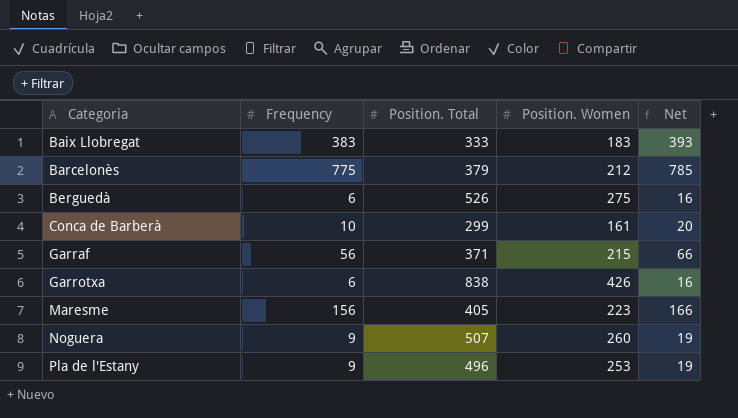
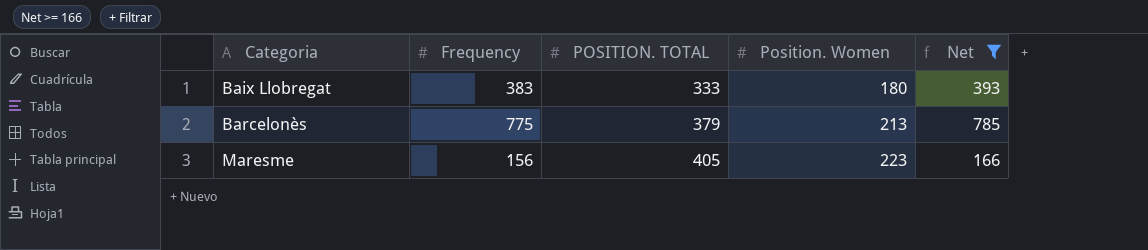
filter: none -> Net >= 166
column name: Position. Total -> POSITION. TOTAL
Baix Llobregat | Position. Women: 183 -> 180
Barcelonès | Position. Women: 212 -> 213

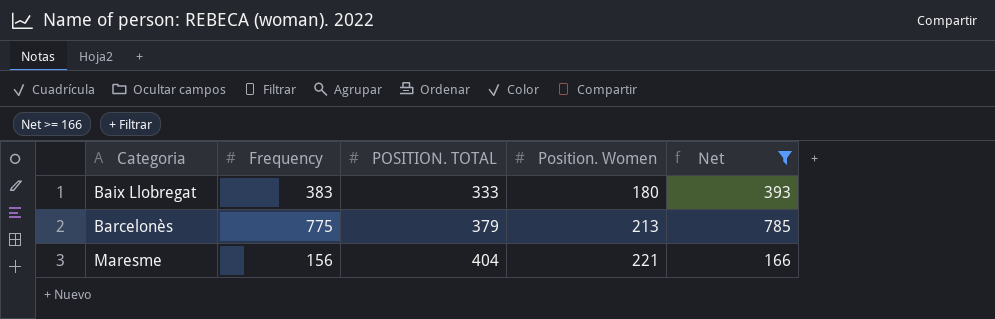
Maresme | POSITION. TOTAL: 405 -> 404
Maresme | Position. Women: 223 -> 221

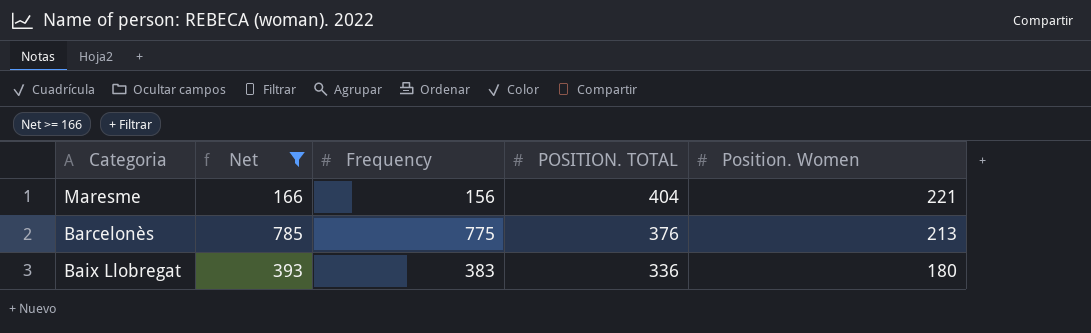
row order: Categoria ascending -> Categoria descending
column Net | position: 5 -> 2
Barcelonès | POSITION. TOTAL: 379 -> 376
Baix Llobregat | POSITION. TOTAL: 333 -> 336

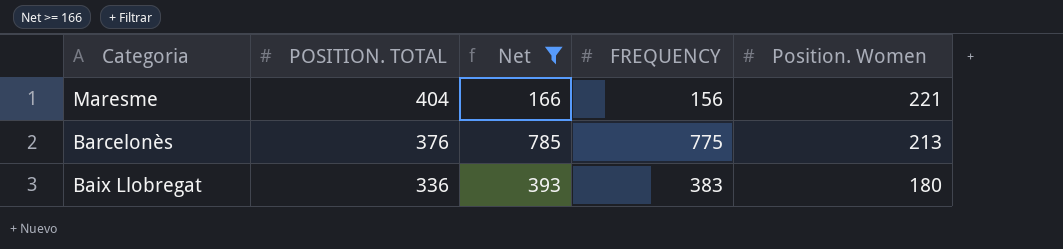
column POSITION. TOTAL | position: 4 -> 2
column name: Frequency -> FREQUENCY

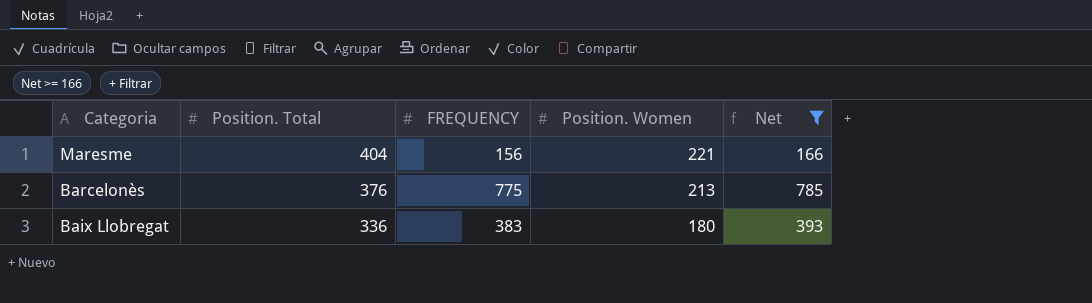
column name: POSITION. TOTAL -> Position. Total
column Net | position: 3 -> 5

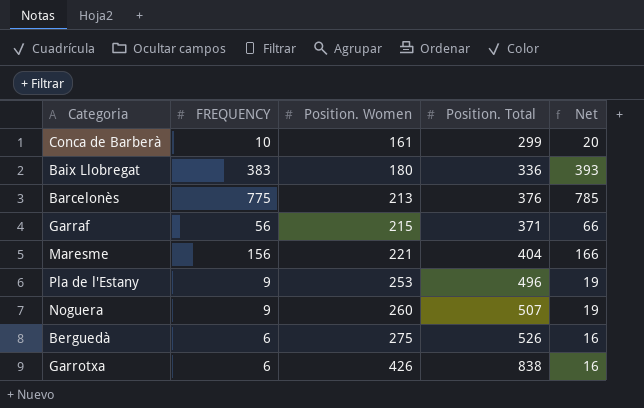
filter: Net >= 166 -> none
row order: Categoria descending -> Position. Women ascending
column Position. Total | position: 2 -> 4

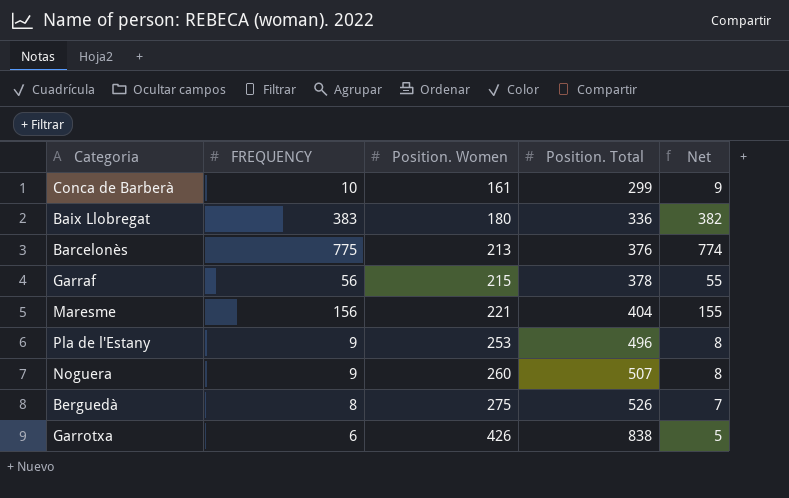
column Net | formula: [FREQUENCY] + 10 -> [FREQUENCY] - 1
Garraf | Position. Total: 371 -> 378
Berguedà | FREQUENCY: 6 -> 8

